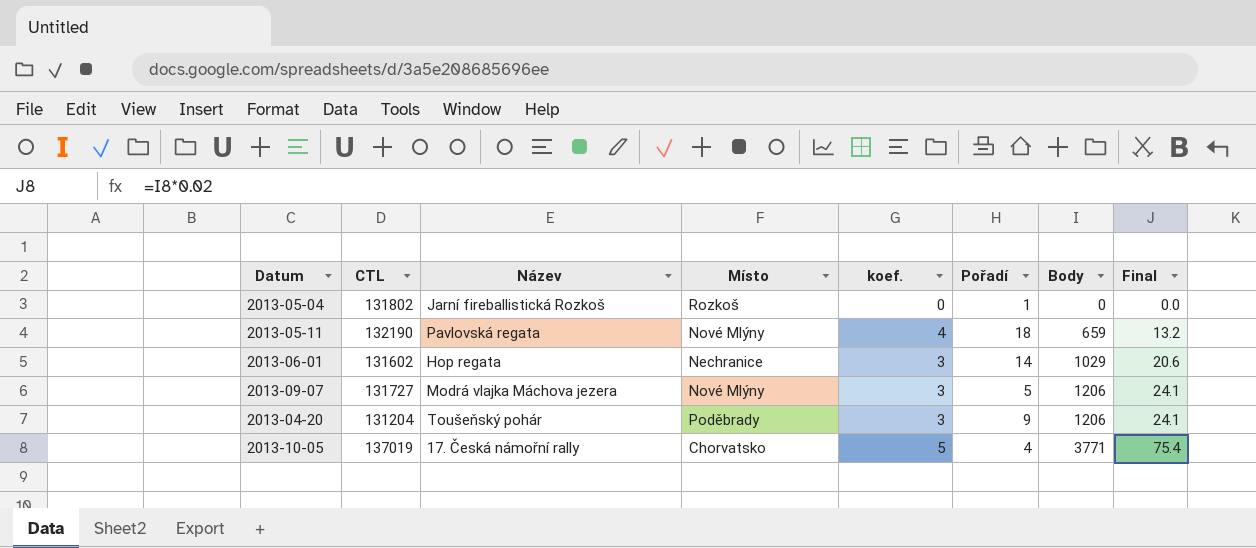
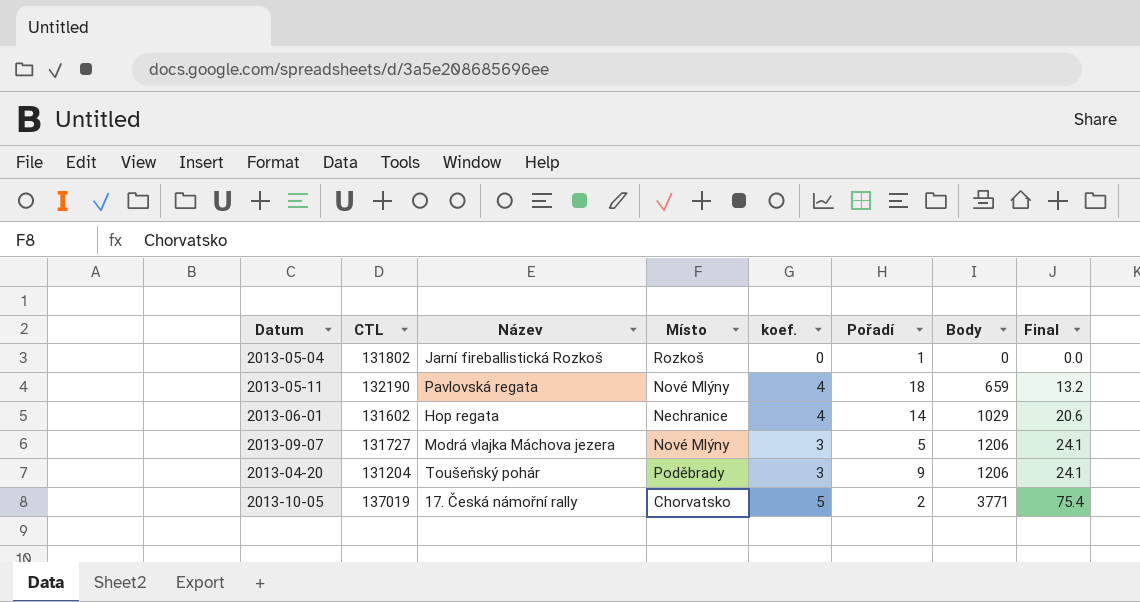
2013-06-01 | koef.: 3 -> 4
2013-10-05 | Pořadí: 4 -> 2

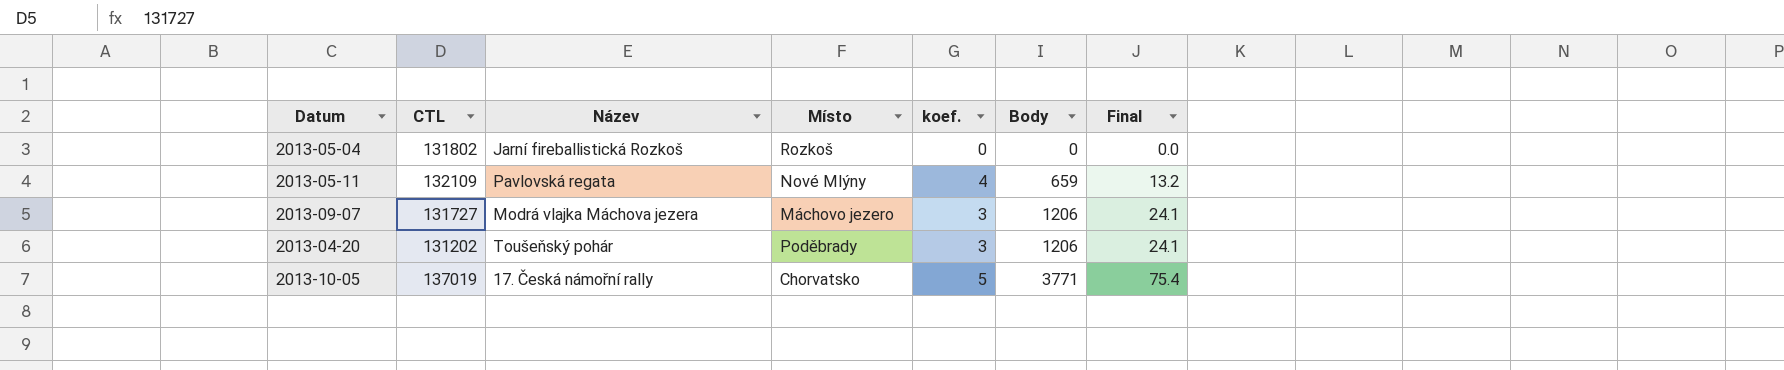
column Pořadí | position: 6 -> none
row 2013-06-01: 131602 | Hop regata | Nechranice | 4 | 14 | 1029 | 20.6 -> none
2013-05-11 | CTL: 132190 -> 132109
2013-09-07 | Místo: Nové Mlýny -> Máchovo jezero
2013-04-20 | CTL: 131204 -> 131202

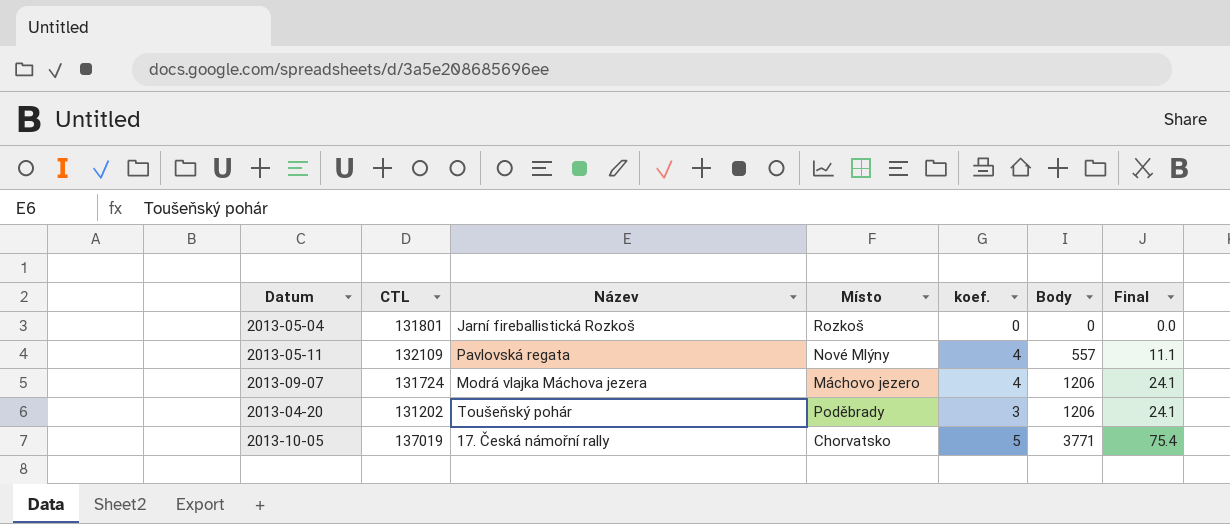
2013-05-04 | CTL: 131802 -> 131801
2013-05-11 | Body: 659 -> 557
2013-05-11 | Final: 13.2 -> 11.1
2013-09-07 | CTL: 131727 -> 131724
2013-09-07 | koef.: 3 -> 4

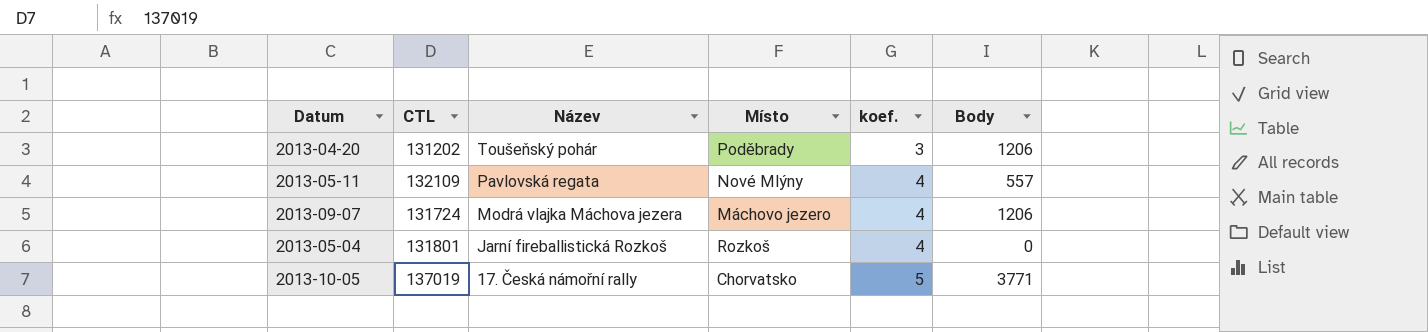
row order: Body ascending -> Název descending
column Final | formula: [Body] * 0.02 -> none
2013-05-04 | koef.: 0 -> 4

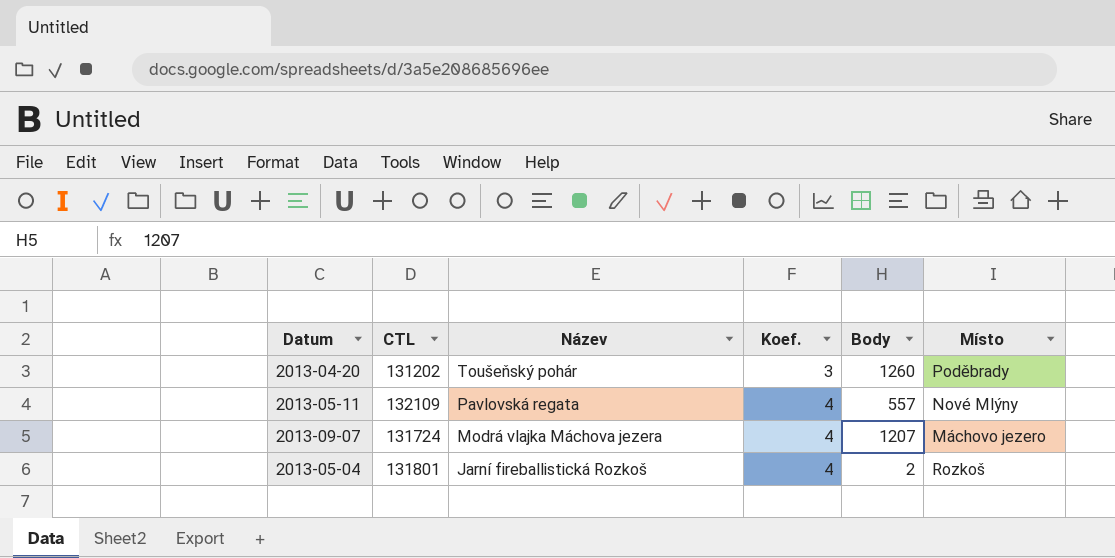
column name: koef. -> Koef.
column Místo | position: 4 -> 6
row 2013-10-05: 137019 | 17. Česká námořní rally | Chorvatsko | 5 | 3771 -> none
2013-04-20 | Body: 1206 -> 1260
2013-09-07 | Body: 1206 -> 1207
2013-05-04 | Body: 0 -> 2

